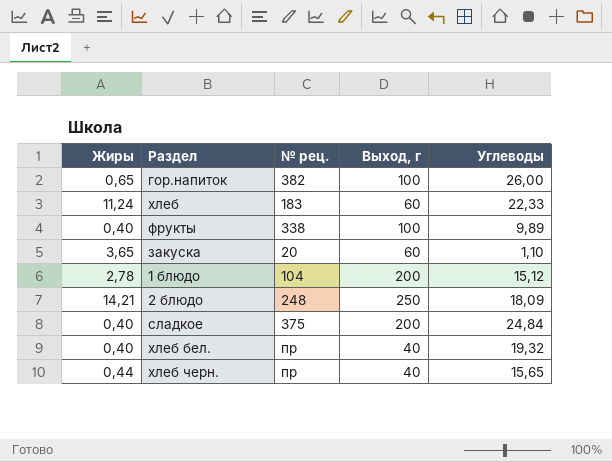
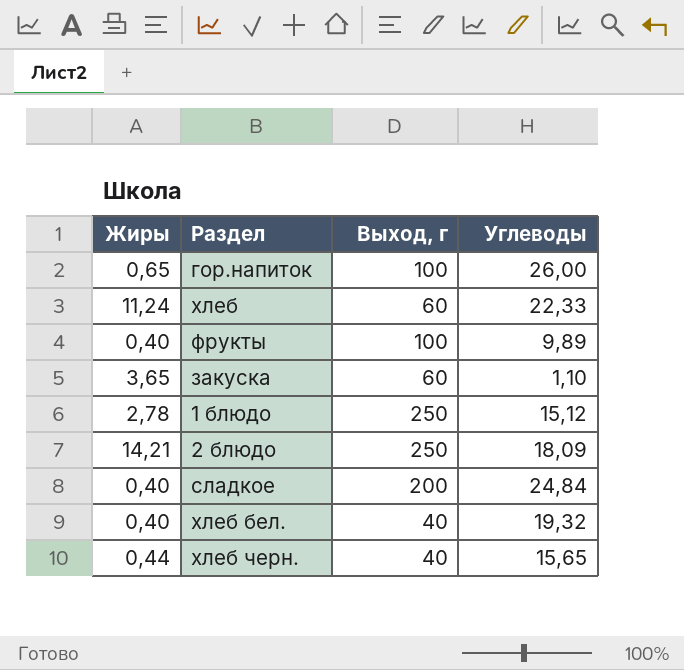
column № рец. | position: 3 -> none
1 блюдо | Выход, г: 200 -> 250

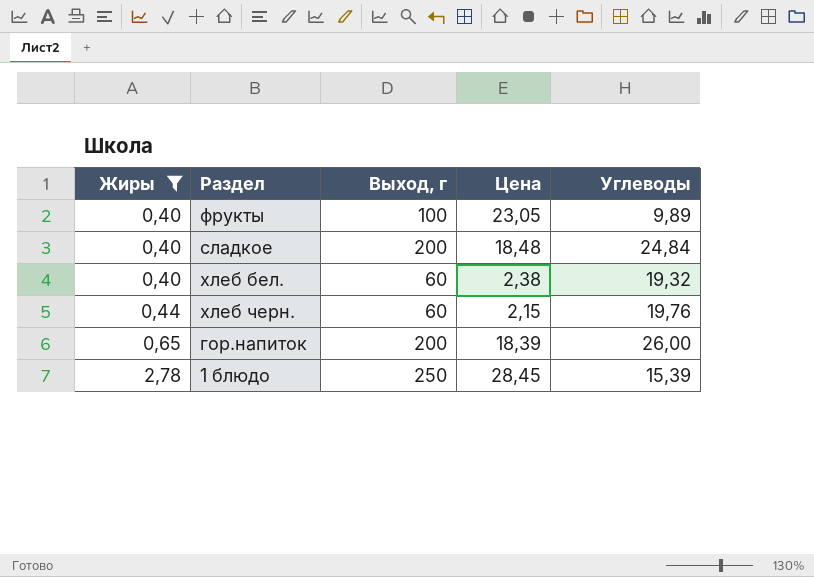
filter: none -> Жиры <= 2,78
row order: none -> Жиры ascending
column Цена | position: none -> 4
хлеб бел. | Выход, г: 40 -> 60
хлеб черн. | Выход, г: 40 -> 60
хлеб черн. | Углеводы: 15,65 -> 19,76
гор.напиток | Выход, г: 100 -> 200
1 блюдо | Углеводы: 15,12 -> 15,39

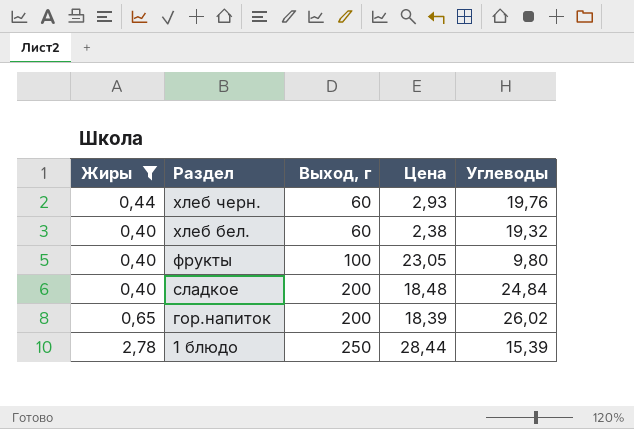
row order: Жиры ascending -> Раздел descending
хлеб черн. | Цена: 2,15 -> 2,93
фрукты | Углеводы: 9,89 -> 9,80
гор.напиток | Углеводы: 26,00 -> 26,02
1 блюдо | Цена: 28,45 -> 28,44

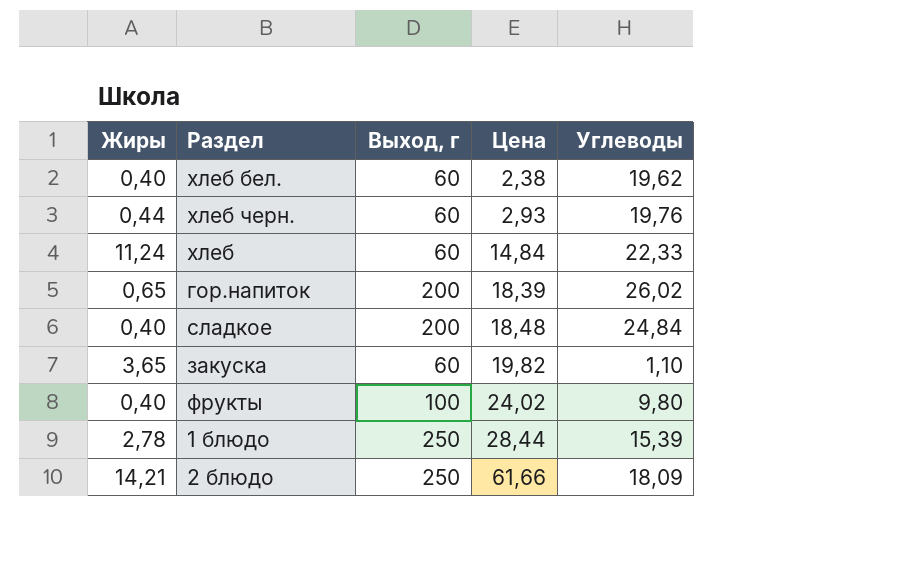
filter: Жиры <= 2,78 -> none
row order: Раздел descending -> Цена ascending
хлеб бел. | Углеводы: 19,32 -> 19,62
фрукты | Цена: 23,05 -> 24,02

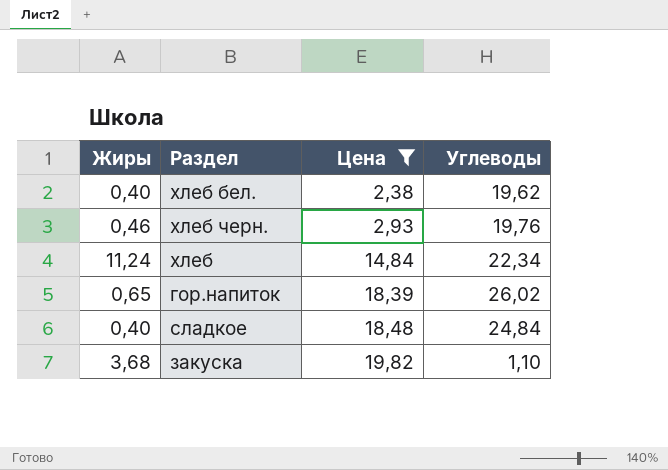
filter: none -> Цена <= 19,82
column Выход, г | position: 3 -> none
хлеб черн. | Жиры: 0,44 -> 0,46
хлеб | Углеводы: 22,33 -> 22,34
закуска | Жиры: 3,65 -> 3,68

